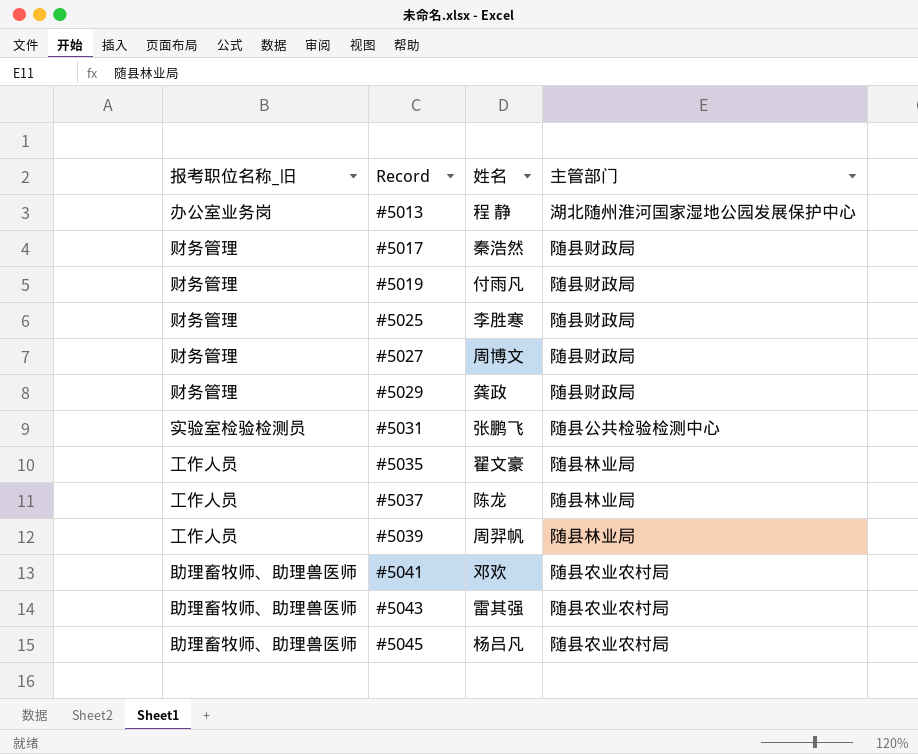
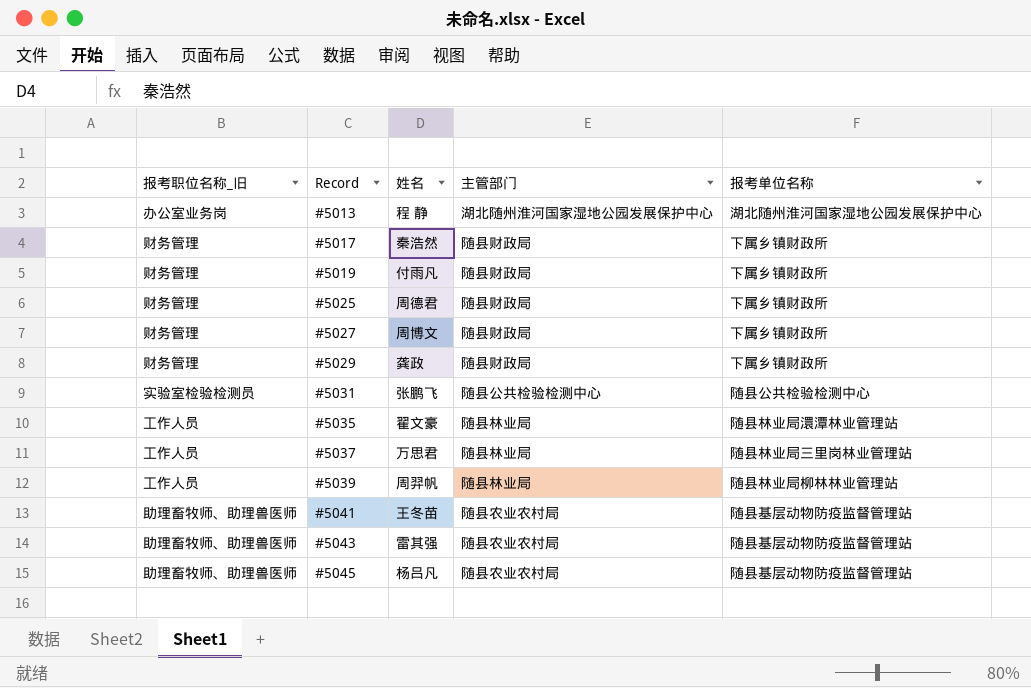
column 报考单位名称 | position: none -> 5
#5025 | 姓名: 李胜寒 -> 周德君
#5037 | 姓名: 陈龙 -> 万思君
#5041 | 姓名: 邓欢 -> 王冬苗

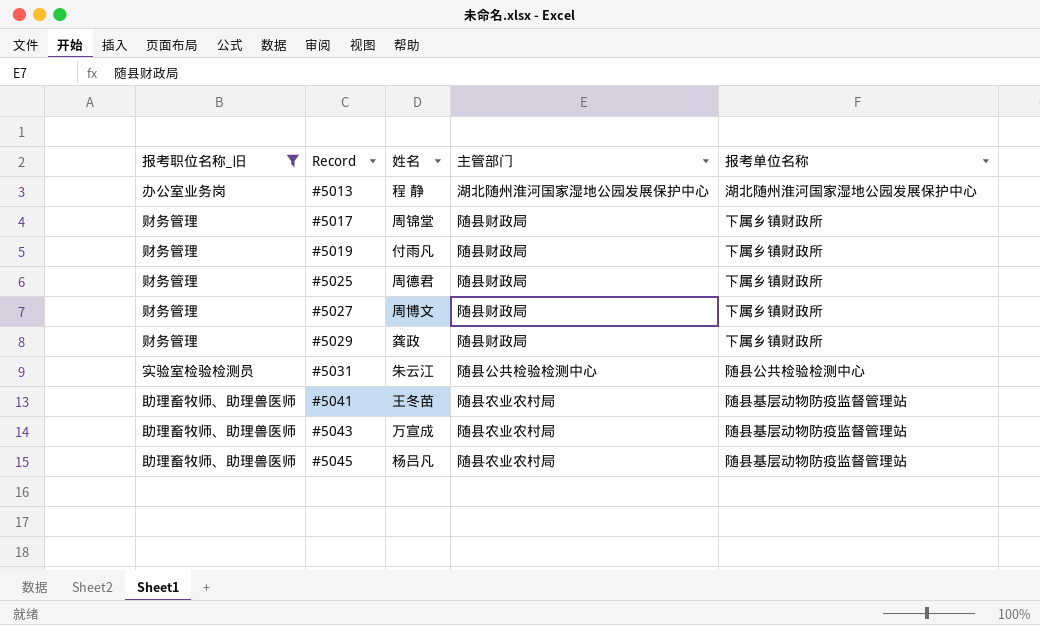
filter: none -> 报考职位名称_旧 != 工作人员
#5017 | 姓名: 秦浩然 -> 周锦堂
#5031 | 姓名: 张鹏飞 -> 朱云江
#5043 | 姓名: 雷其强 -> 万宣成

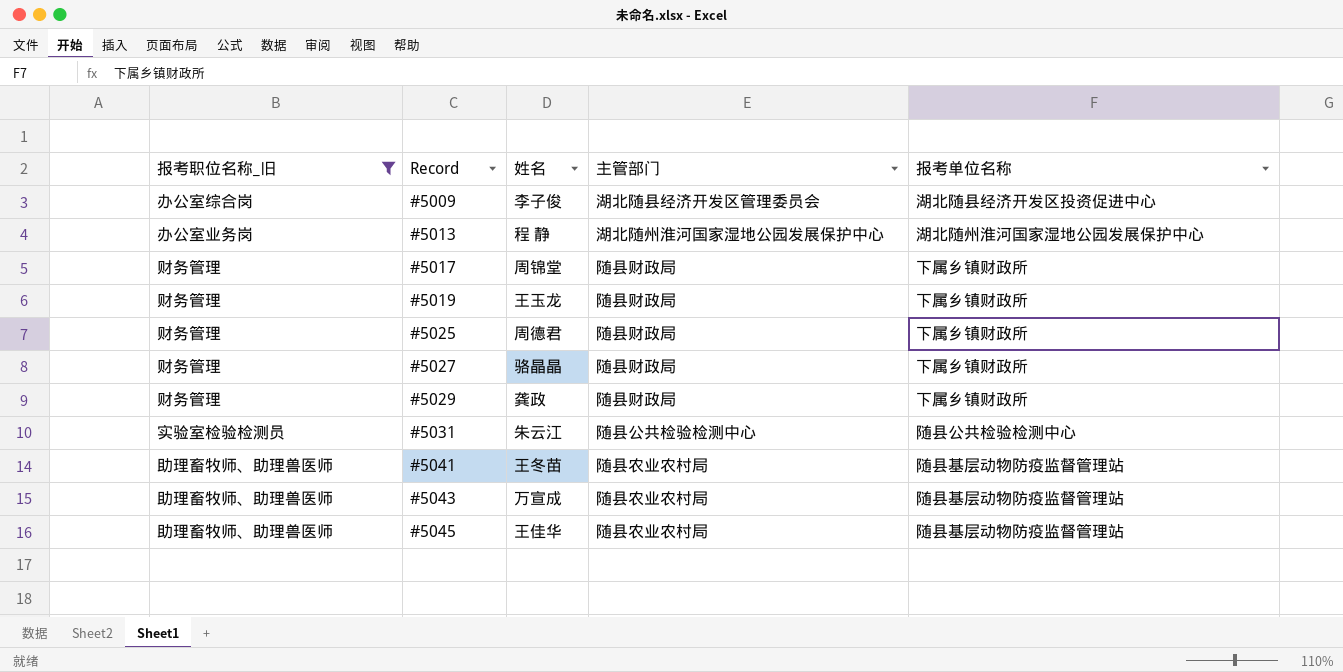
row #5009: none -> 办公室综合岗 | 李子俊 | 湖北随县经济开发区管理委员会 | 湖北随县经济开发区投资促进中心
#5019 | 姓名: 付雨凡 -> 王玉龙
#5027 | 姓名: 周博文 -> 骆晶晶
#5045 | 姓名: 杨吕凡 -> 王佳华

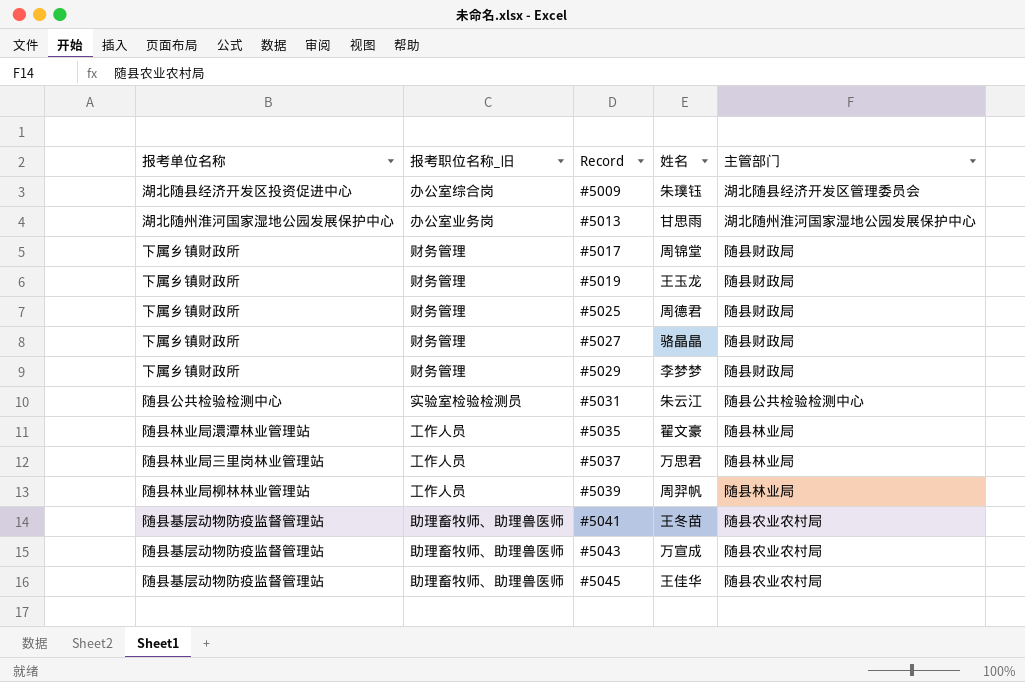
filter: 报考职位名称_旧 != 工作人员 -> none
column 报考单位名称 | position: 5 -> 1
#5009 | 姓名: 李子俊 -> 朱璞钰
#5013 | 姓名: 程 静 -> 甘思雨
#5029 | 姓名: 龚政 -> 李梦梦

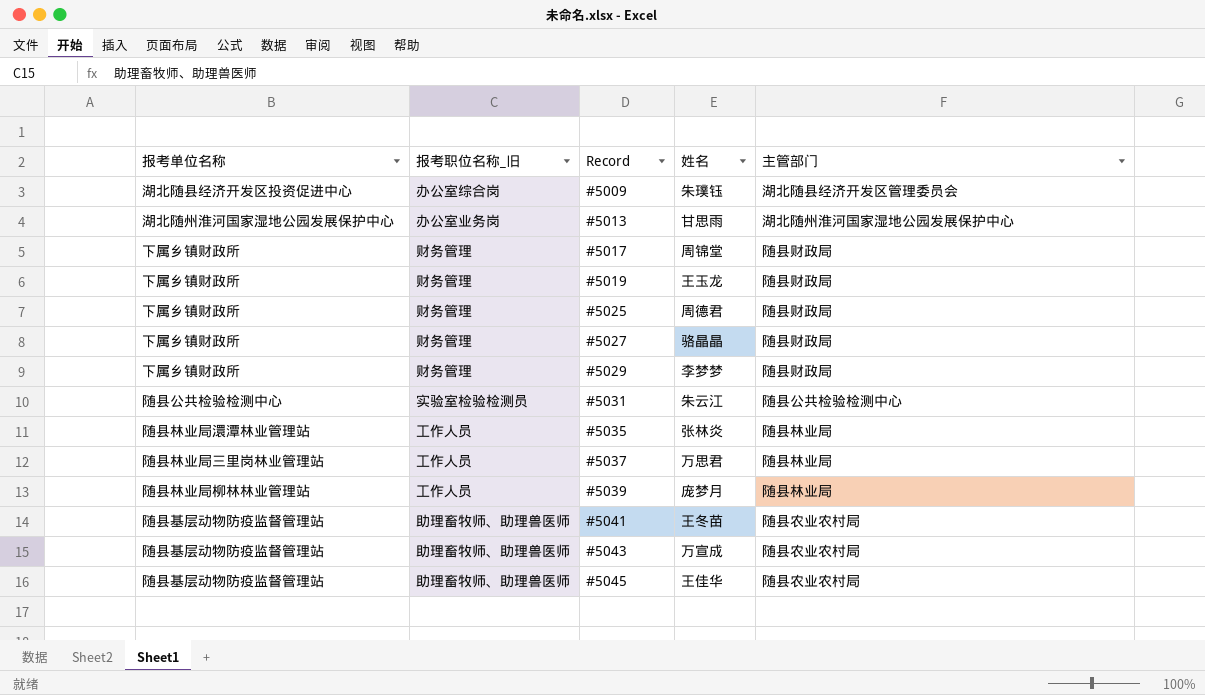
#5035 | 姓名: 翟文豪 -> 张林炎
#5039 | 姓名: 周羿帆 -> 庞梦月

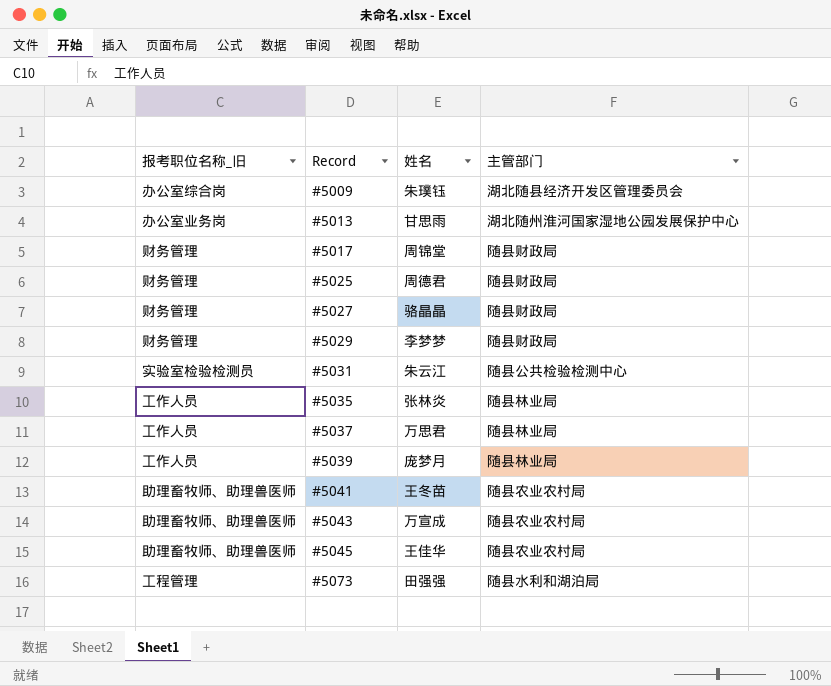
column 报考单位名称 | position: 1 -> none
row #5019: 下属乡镇财政所 | 财务管理 | 王玉龙 | 随县财政局 -> none
row #5073: none -> 工程管理 | 田强强 | 随县水利和湖泊局

